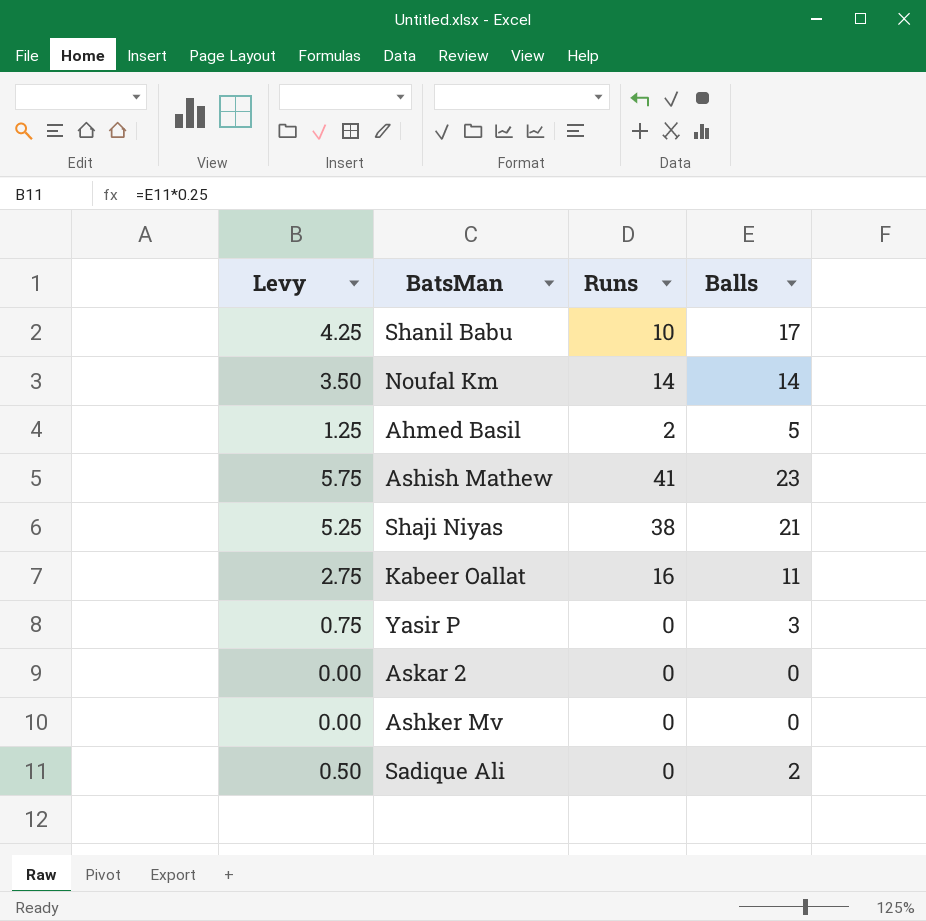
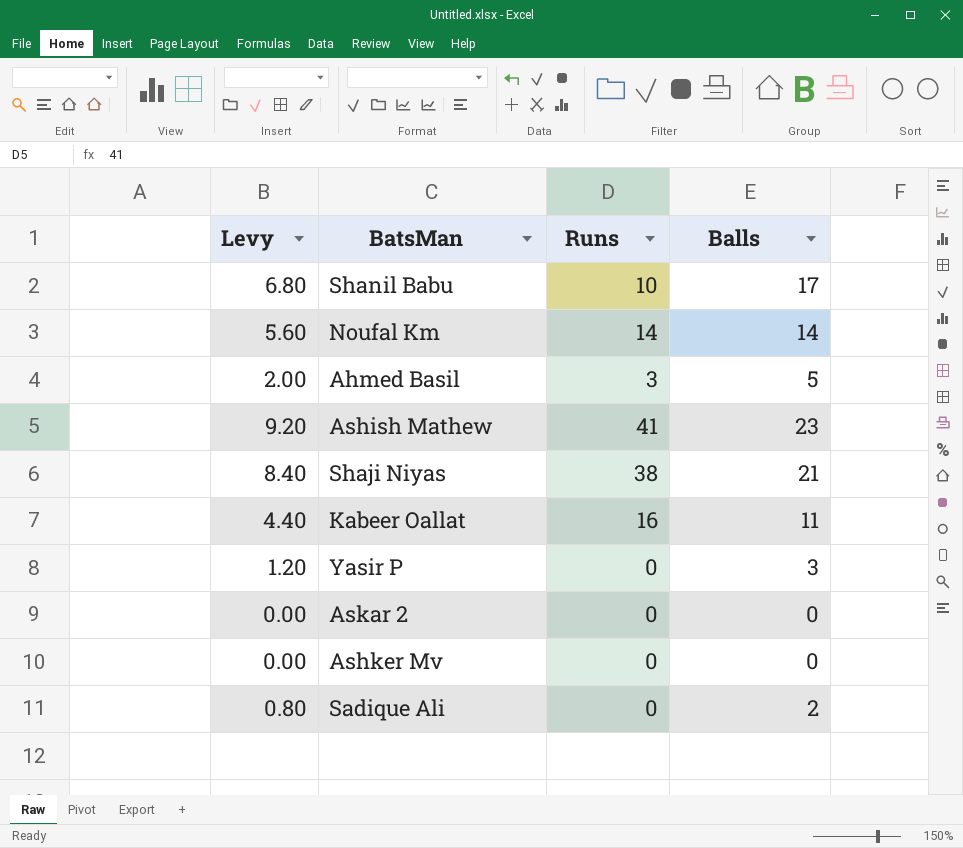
column Levy | formula: [Balls] * 0.25 -> [Balls] * 0.4
Ahmed Basil | Runs: 2 -> 3

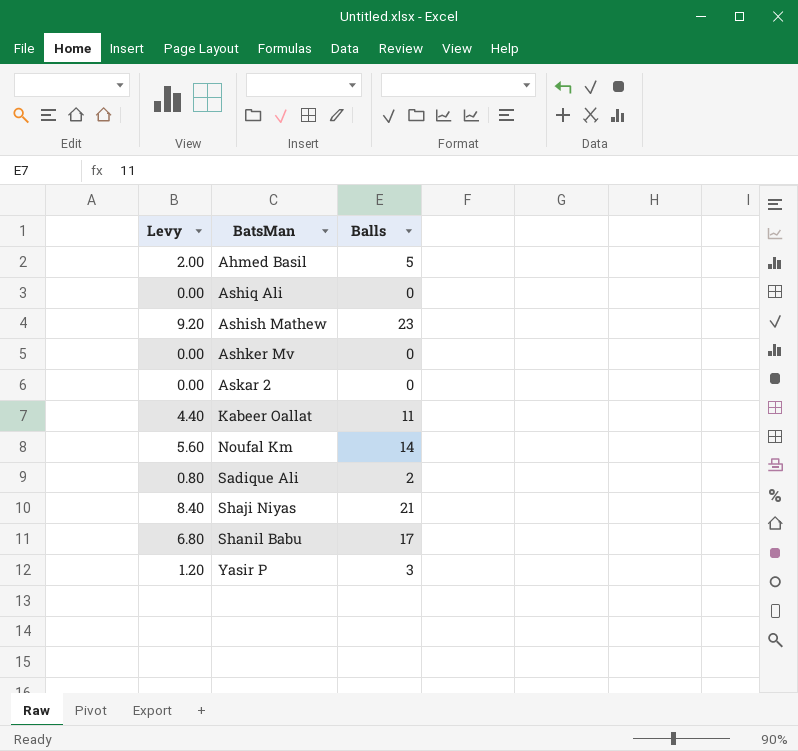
row order: none -> BatsMan ascending
column Runs | position: 3 -> none
row Ashiq Ali: none -> 0.00 | 0

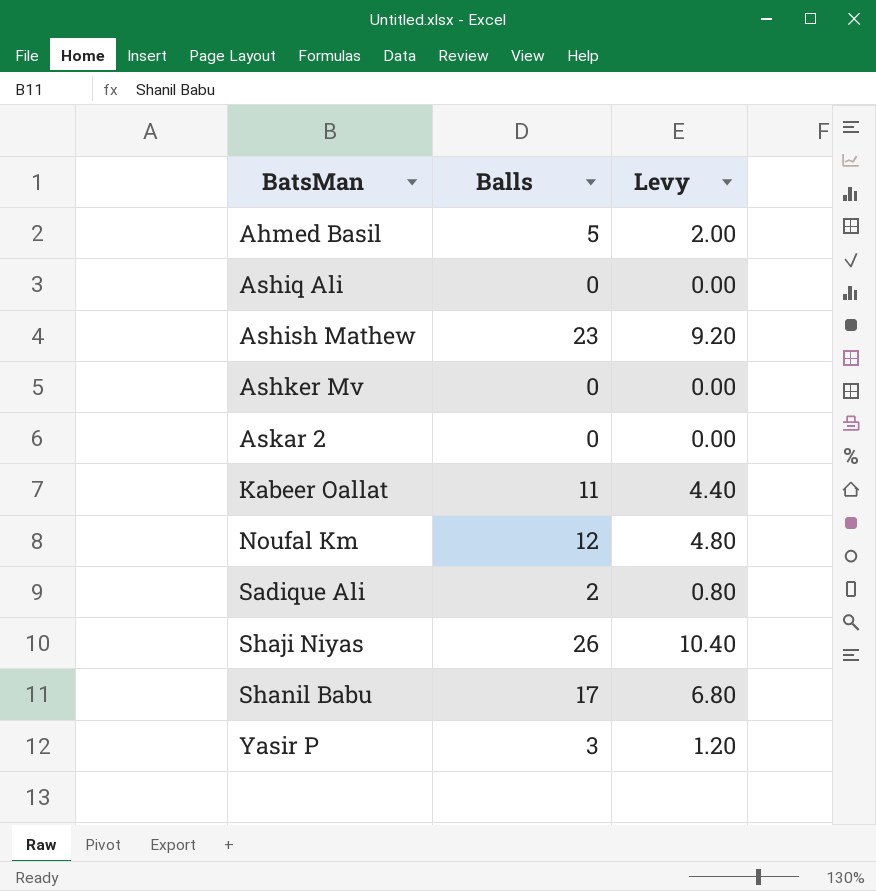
column Levy | position: 1 -> 3
Noufal Km | Balls: 14 -> 12
Noufal Km | Levy: 5.60 -> 4.80
Shaji Niyas | Balls: 21 -> 26
Shaji Niyas | Levy: 8.40 -> 10.40

